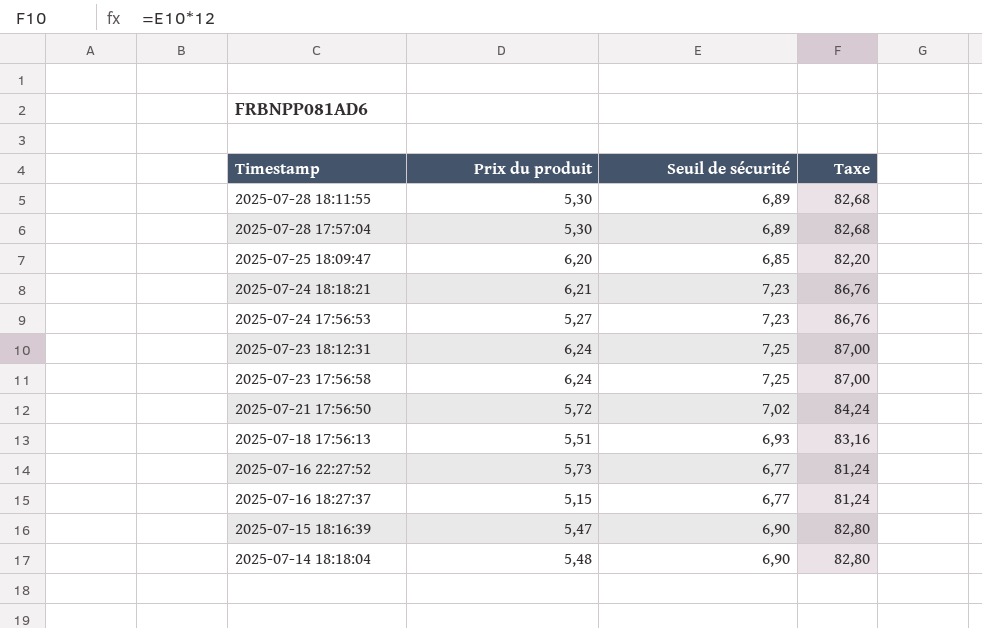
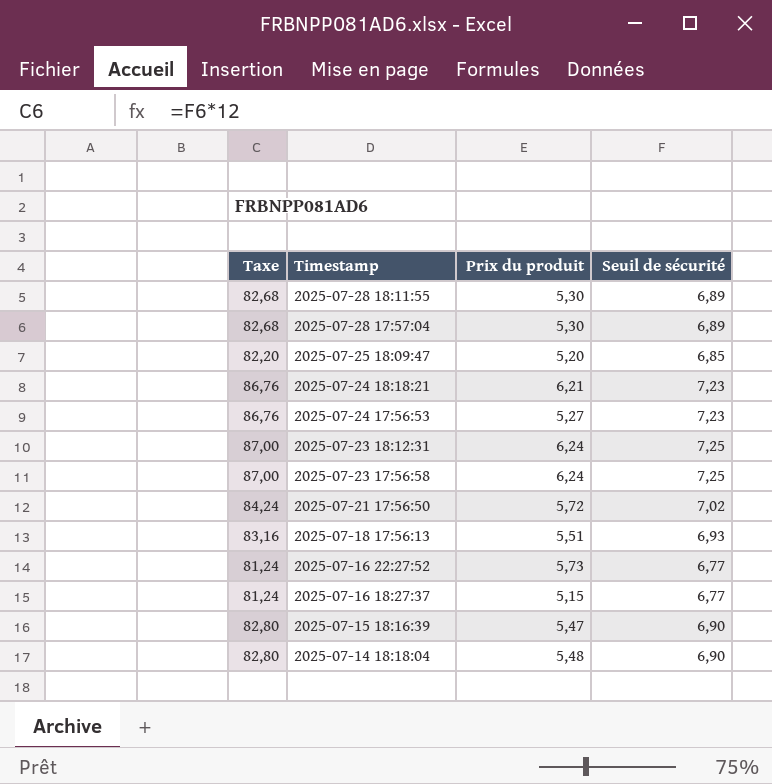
column Taxe | position: 4 -> 1
2025-07-25 18:09:47 | Prix du produit: 6,20 -> 5,20

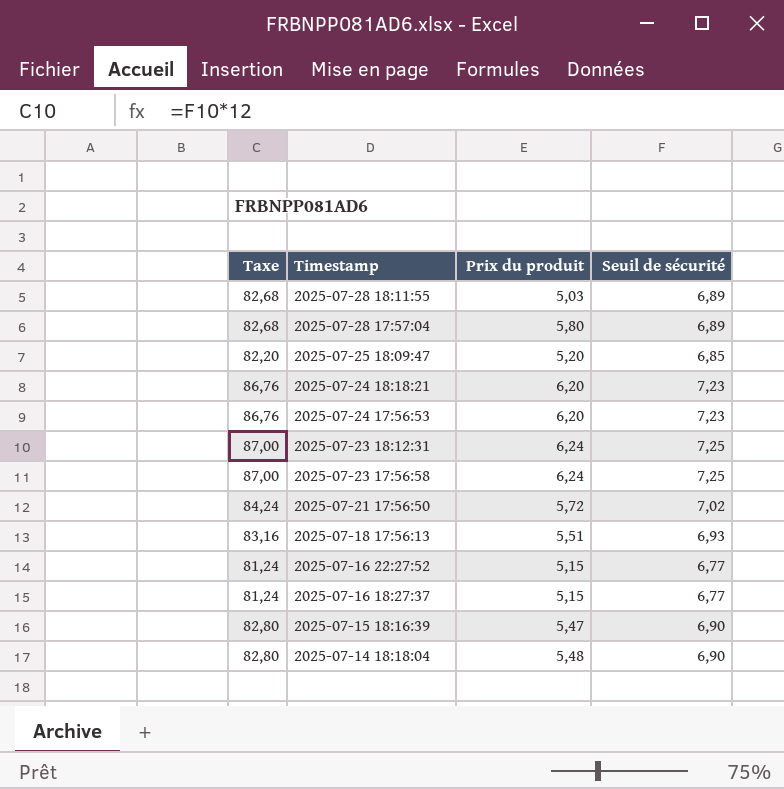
2025-07-28 18:11:55 | Prix du produit: 5,30 -> 5,03
2025-07-28 17:57:04 | Prix du produit: 5,30 -> 5,80
2025-07-24 18:18:21 | Prix du produit: 6,21 -> 6,20
2025-07-24 17:56:53 | Prix du produit: 5,27 -> 6,20
2025-07-16 22:27:52 | Prix du produit: 5,73 -> 5,15

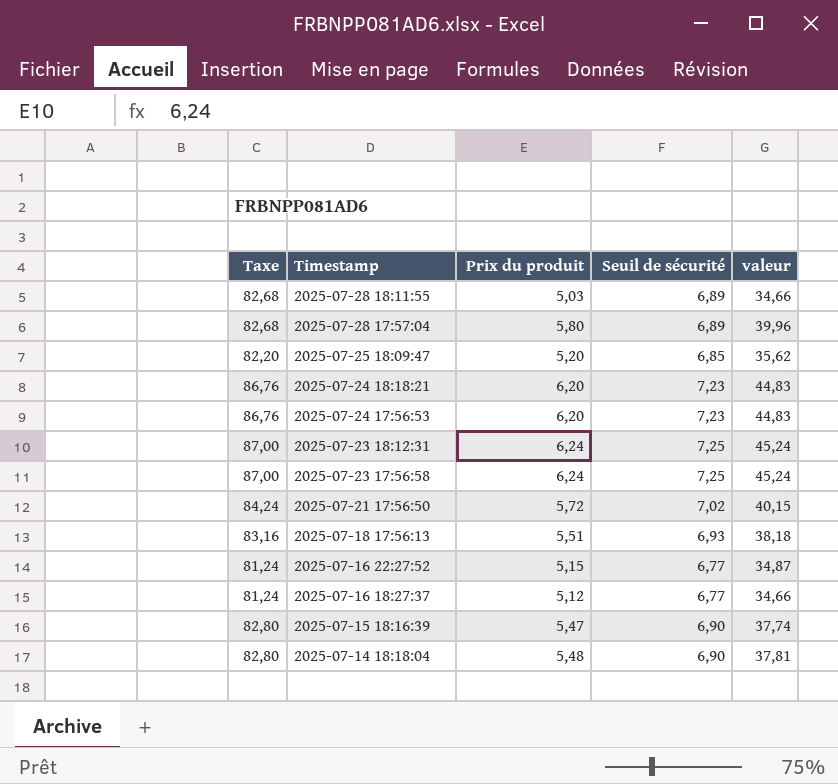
column valeur | formula: none -> [Prix du produit] * [Seuil de sécurité]
2025-07-16 18:27:37 | Prix du produit: 5,15 -> 5,12

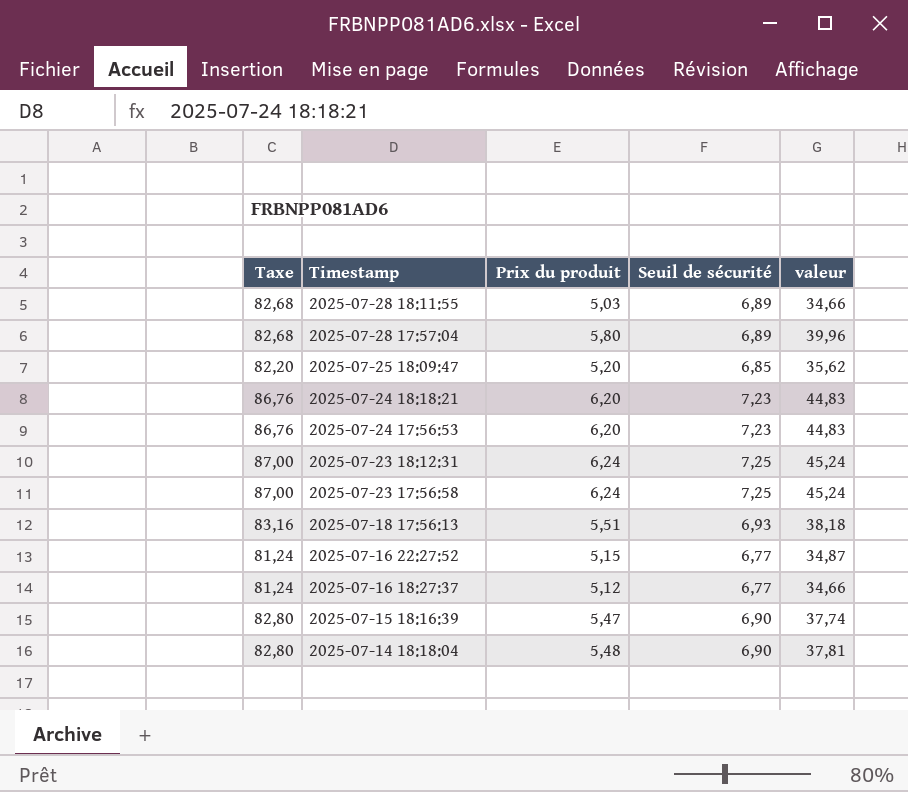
row 2025-07-21 17:56:50: 84,24 | 5,72 | 7,02 | 40,15 -> none

